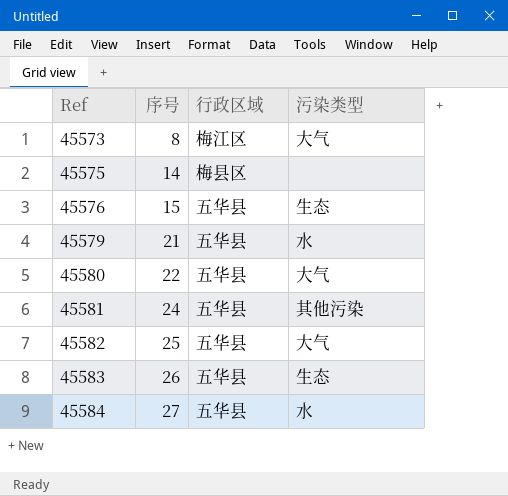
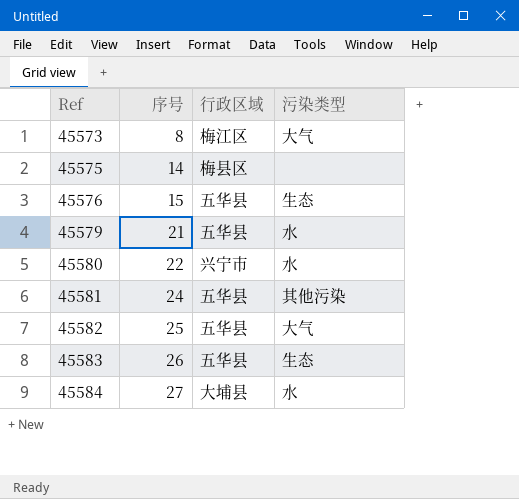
45580 | 行政区域: 五华县 -> 兴宁市
45580 | 污染类型: 大气 -> 水
45584 | 行政区域: 五华县 -> 大埔县

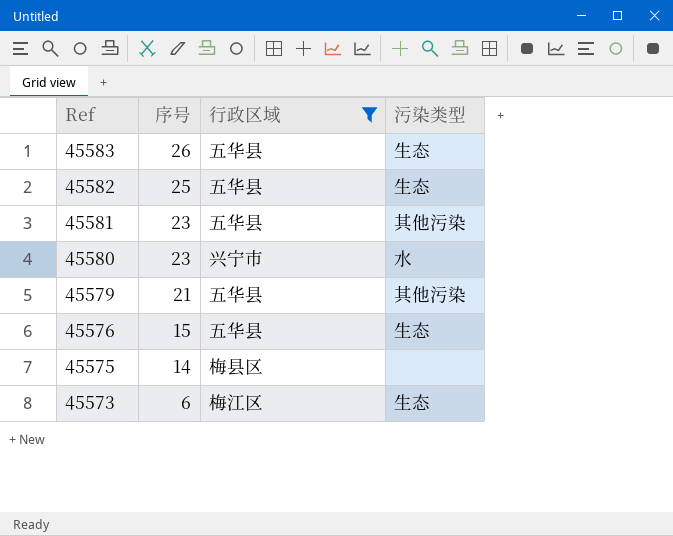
filter: none -> 行政区域 != 大埔县
row order: Ref ascending -> Ref descending
45582 | 污染类型: 大气 -> 生态
45581 | 序号: 24 -> 23
45580 | 序号: 22 -> 23
45579 | 污染类型: 水 -> 其他污染
45573 | 序号: 8 -> 6
45573 | 污染类型: 大气 -> 生态

